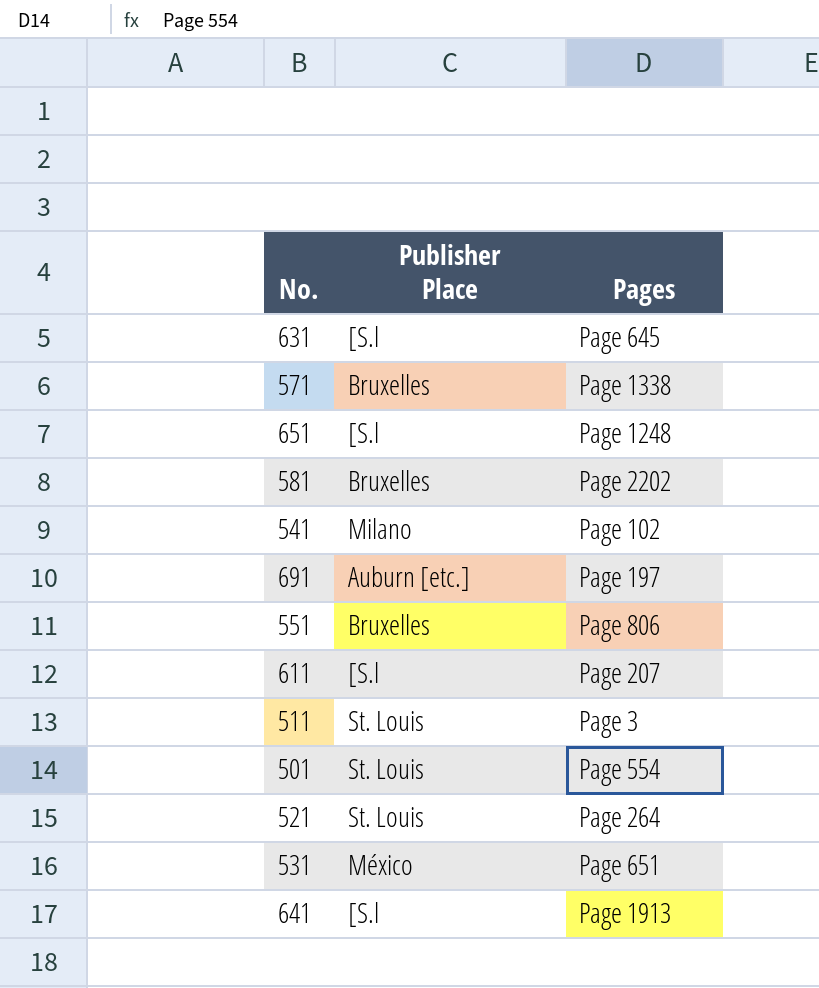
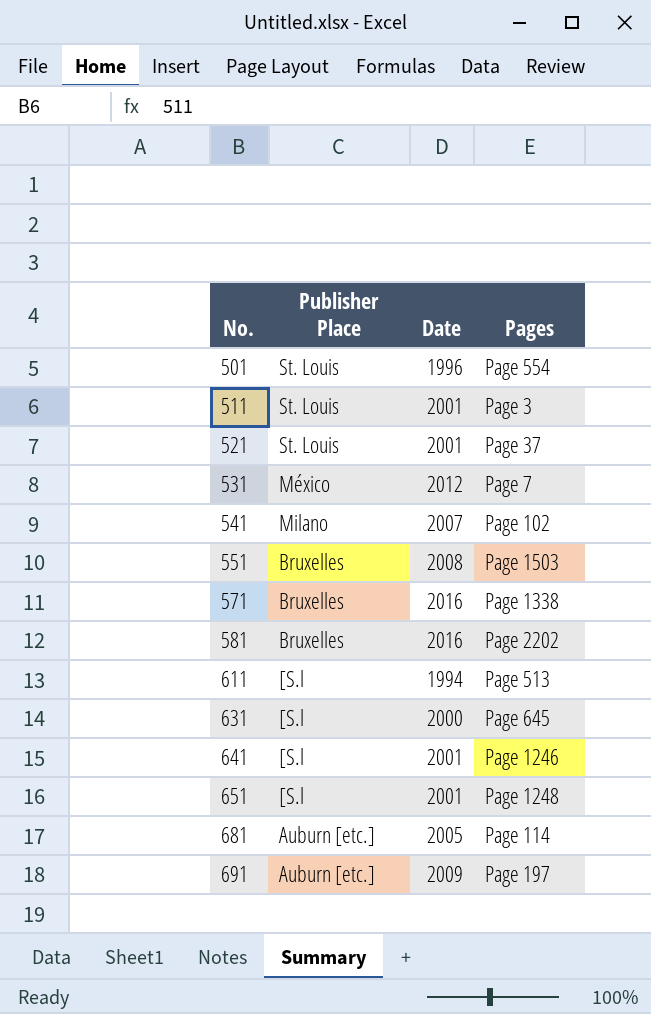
row order: none -> No. ascending
column Date | position: none -> 3
521 | Pages: Page 264 -> Page 37
531 | Pages: Page 651 -> Page 7
551 | Pages: Page 806 -> Page 1503
611 | Pages: Page 207 -> Page 513
641 | Pages: Page 1913 -> Page 1246
row 681: none -> Auburn [etc.] | 2005 | Page 114

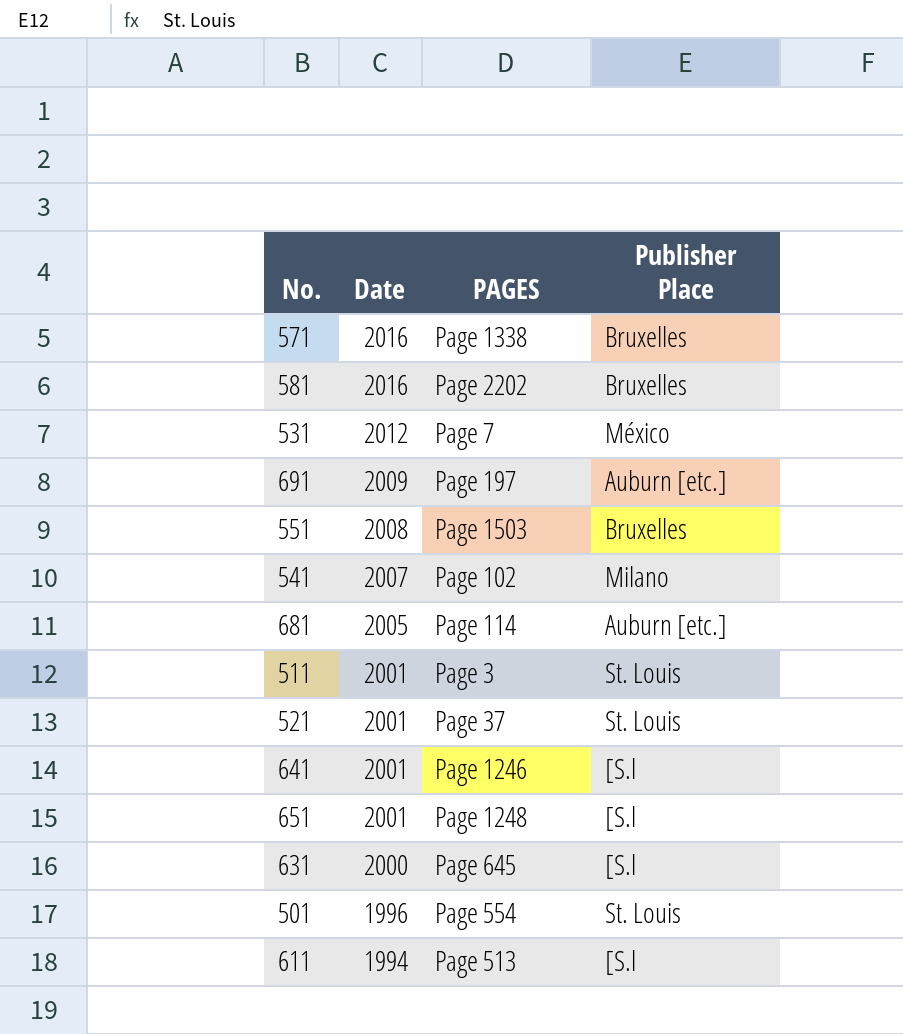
row order: No. ascending -> Date descending
column name: Pages -> PAGES
column Publisher Place | position: 2 -> 4

